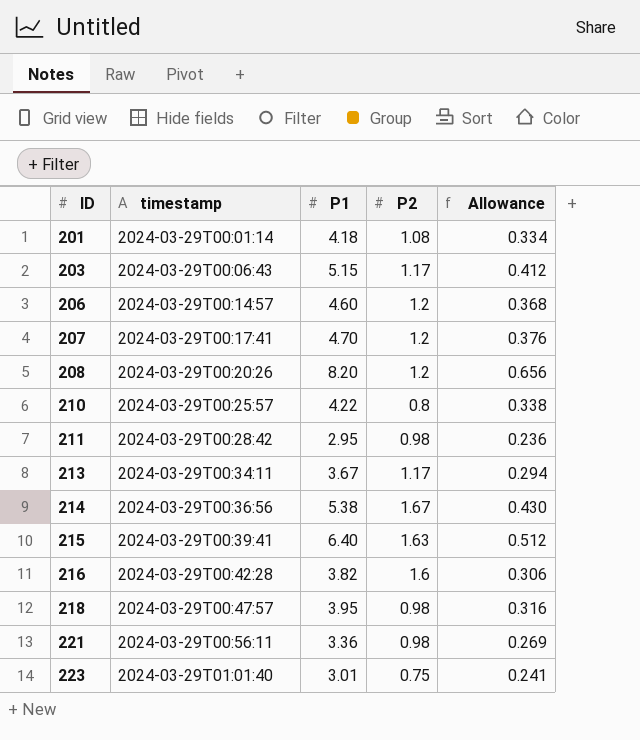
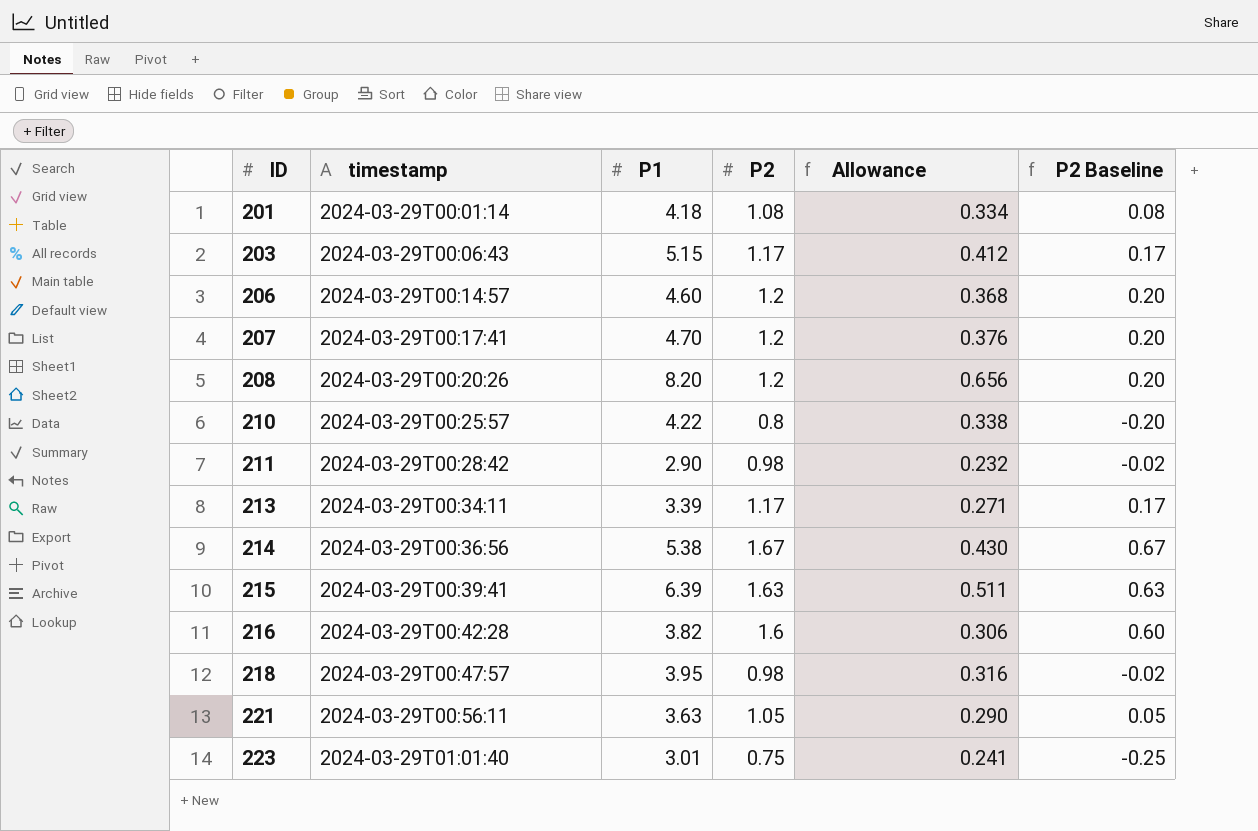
column P2 Baseline | formula: none -> [P2] - 1
211 | P1: 2.95 -> 2.90
211 | Allowance: 0.236 -> 0.232
213 | P1: 3.67 -> 3.39
213 | Allowance: 0.294 -> 0.271
215 | P1: 6.40 -> 6.39
215 | Allowance: 0.512 -> 0.511
221 | P1: 3.36 -> 3.63
221 | P2: 0.98 -> 1.05
221 | Allowance: 0.269 -> 0.290

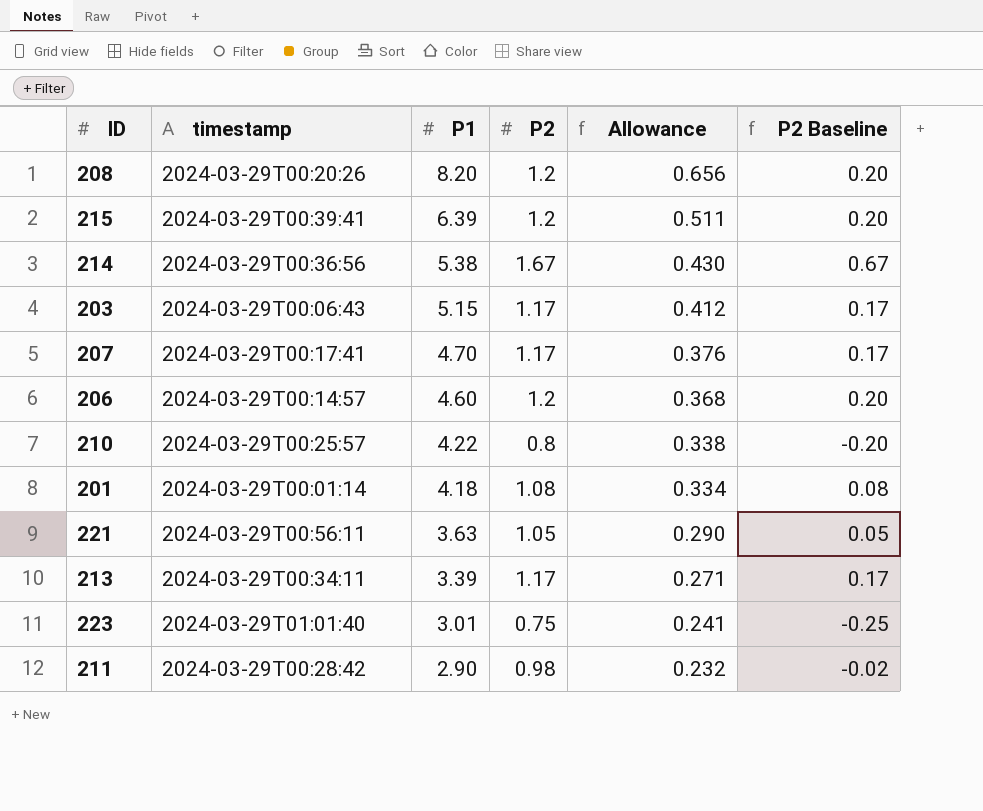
row order: ID ascending -> P1 descending
row 216: 2024-03-29T00:42:28 | 3.82 | 1.6 | 0.306 | 0.60 -> none
row 218: 2024-03-29T00:47:57 | 3.95 | 0.98 | 0.316 | -0.02 -> none
215 | P2: 1.63 -> 1.2
215 | P2 Baseline: 0.63 -> 0.20
207 | P2: 1.2 -> 1.17
207 | P2 Baseline: 0.20 -> 0.17

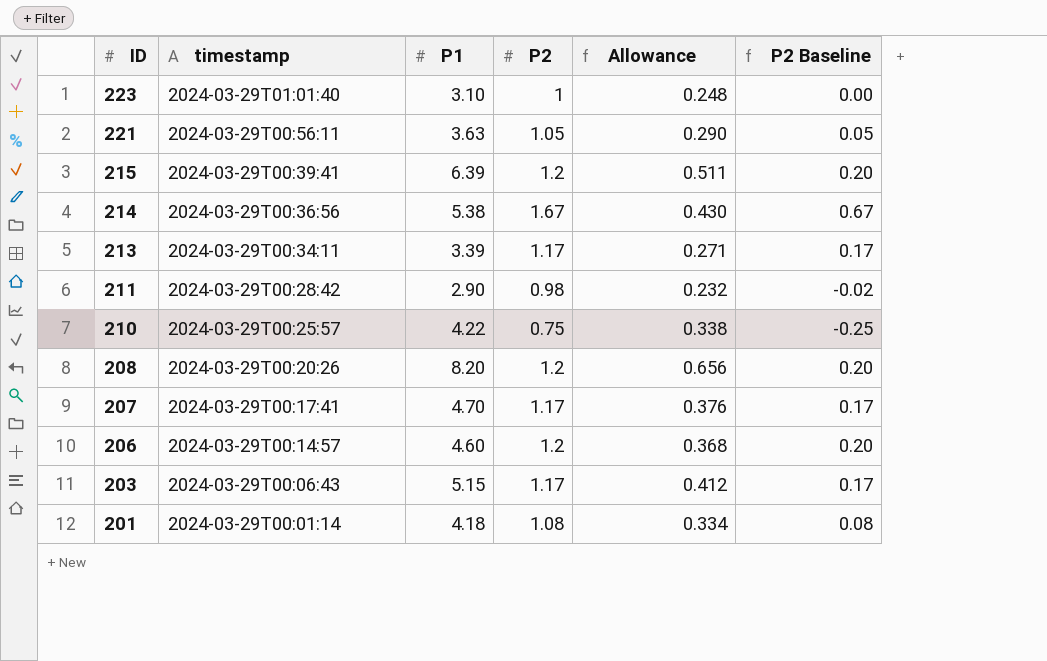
row order: P1 descending -> ID descending
223 | P1: 3.01 -> 3.10
223 | P2: 0.75 -> 1
223 | Allowance: 0.241 -> 0.248
223 | P2 Baseline: -0.25 -> 0.00
210 | P2: 0.8 -> 0.75
210 | P2 Baseline: -0.20 -> -0.25

